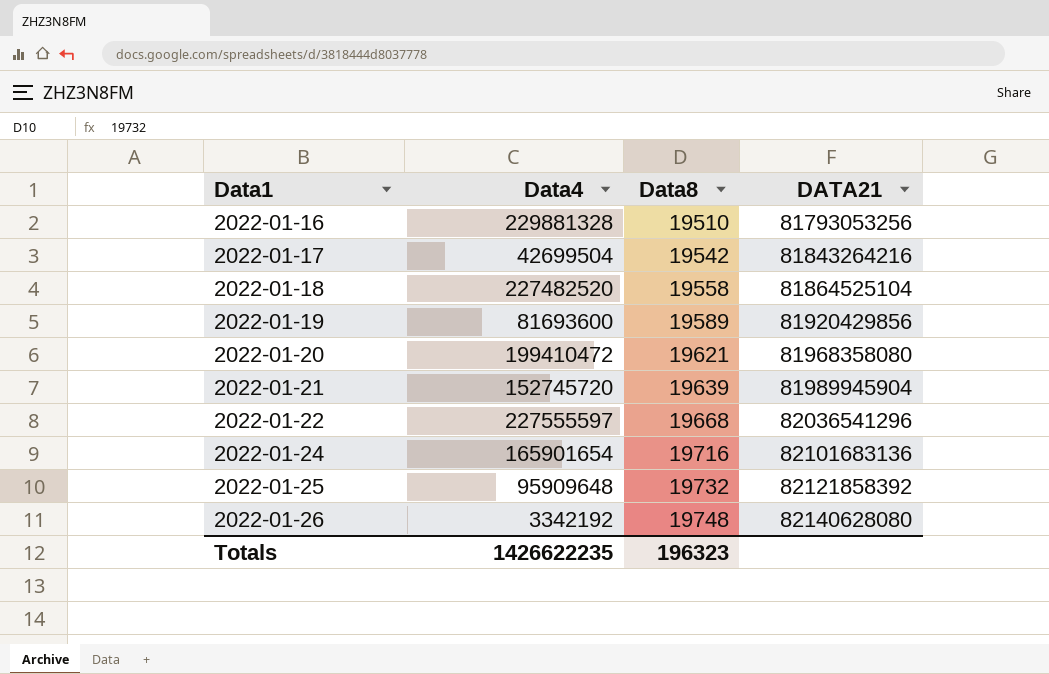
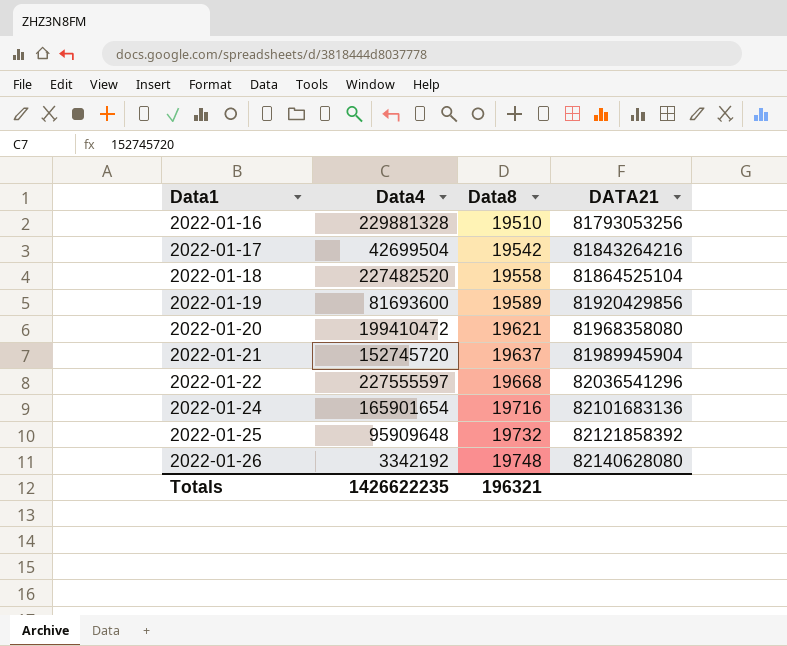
2022-01-21 | Data8: 19639 -> 19637
Totals | Data8: 196323 -> 196321

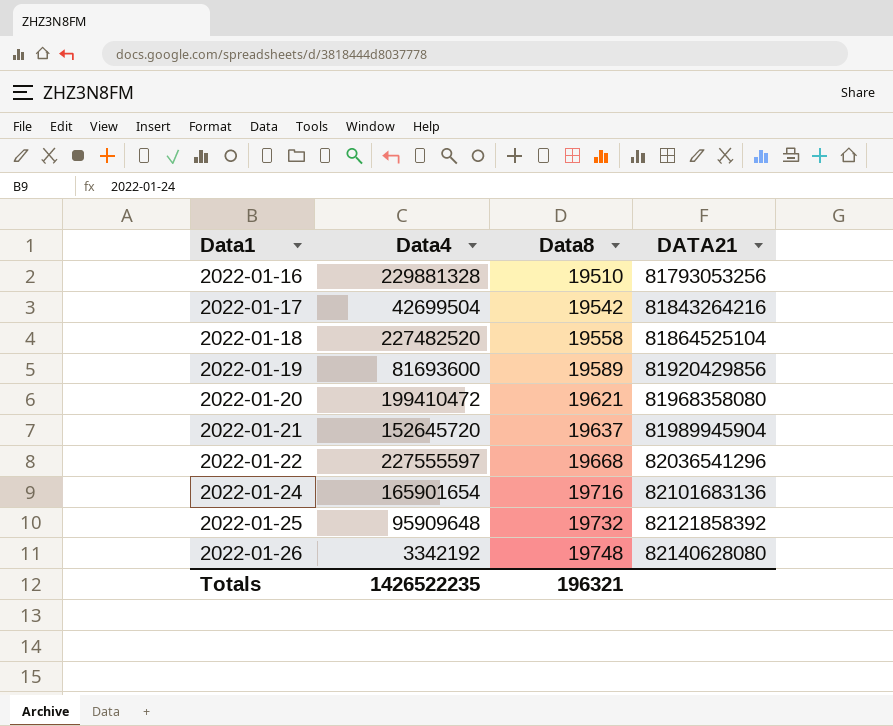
2022-01-21 | Data4: 152745720 -> 152645720
Totals | Data4: 1426622235 -> 1426522235

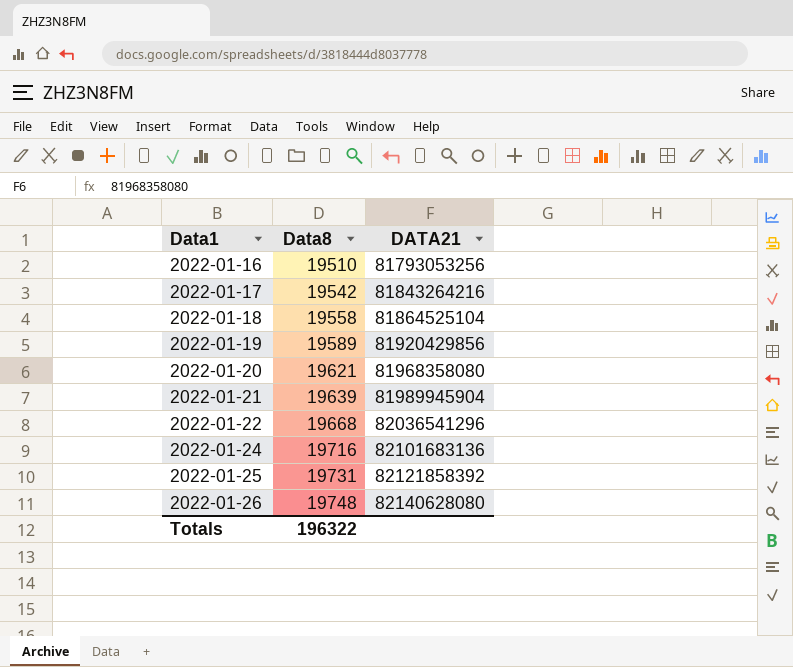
column Data4 | position: 2 -> none
2022-01-21 | Data8: 19637 -> 19639
2022-01-25 | Data8: 19732 -> 19731
Totals | Data8: 196321 -> 196322

